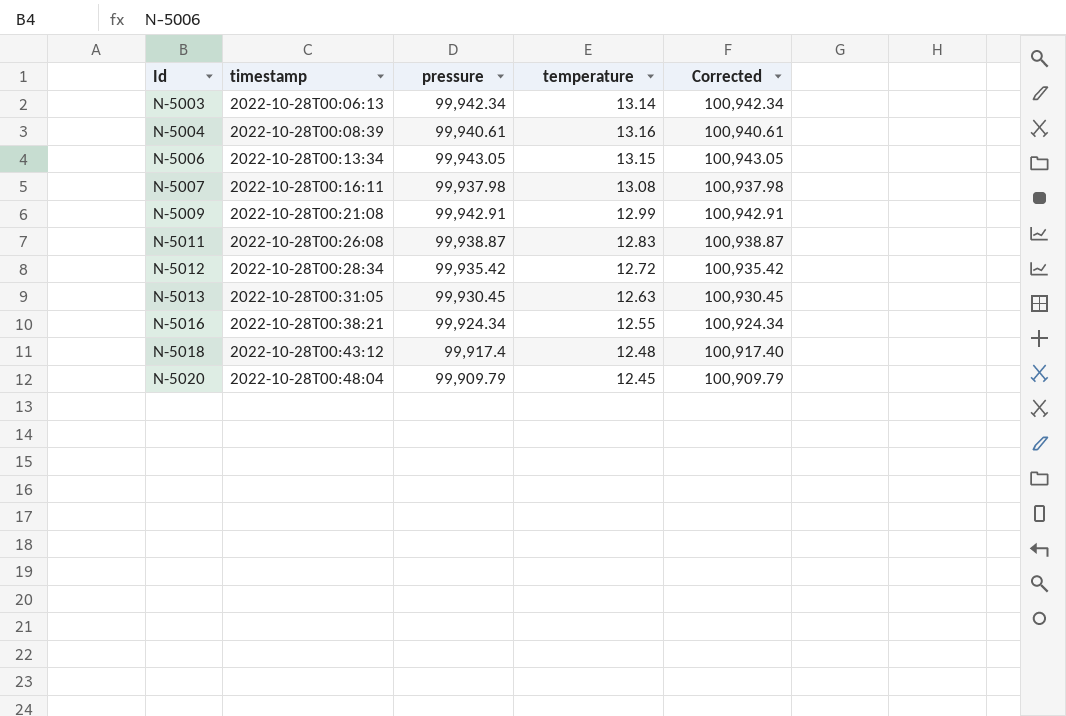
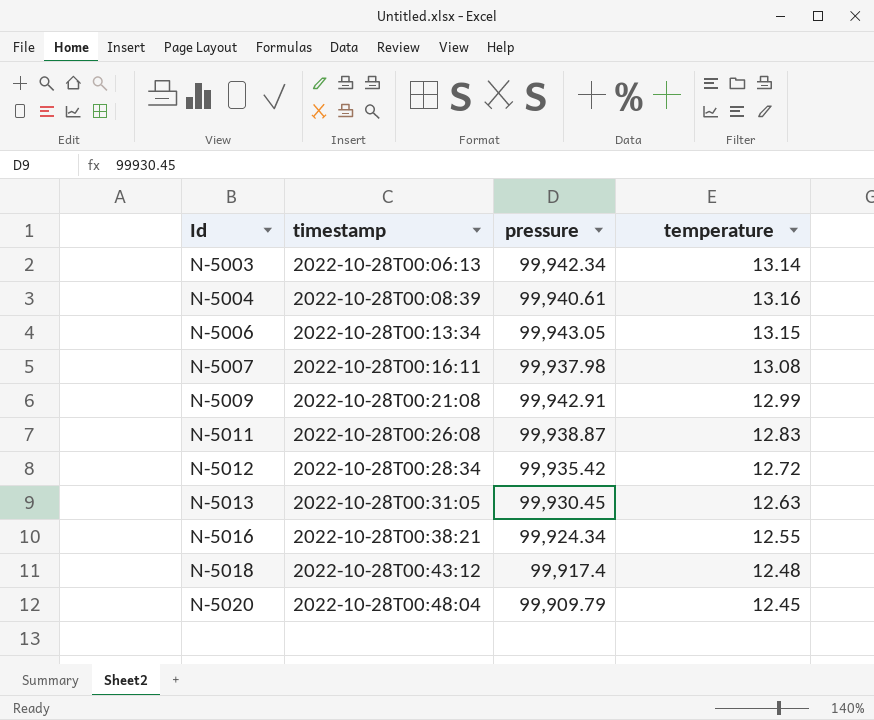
column Corrected | formula: [pressure] + 1000 -> none

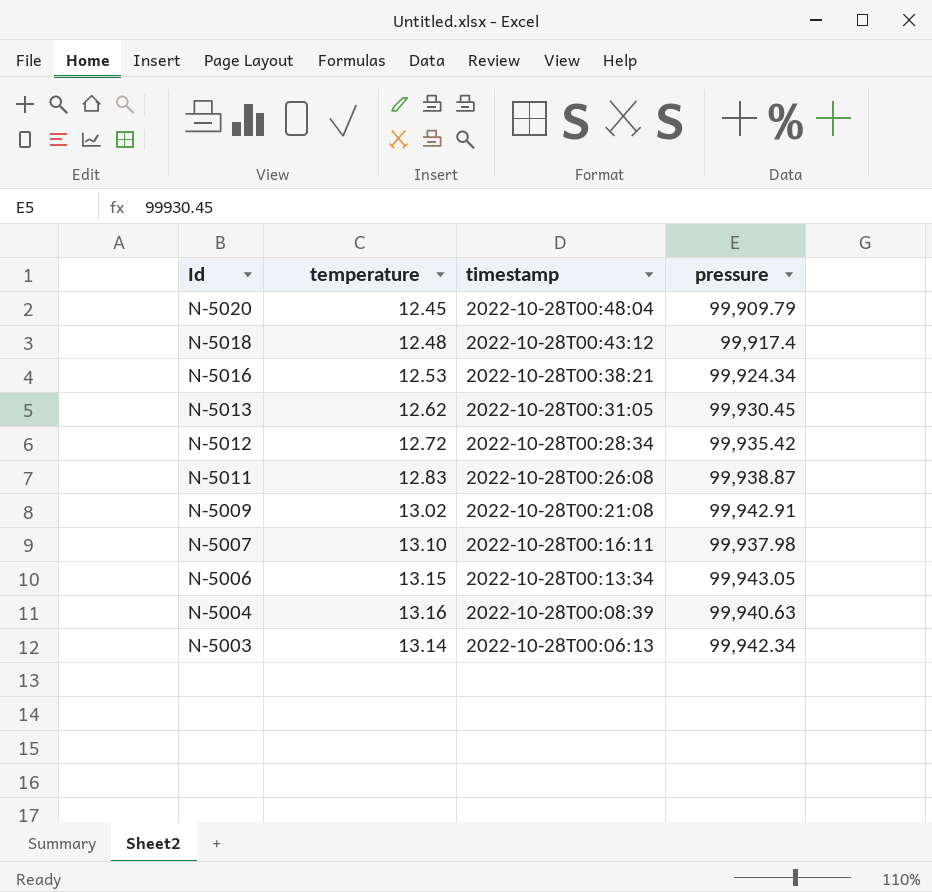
row order: Id ascending -> Id descending
column temperature | position: 4 -> 2
N-5016 | temperature: 12.55 -> 12.53
N-5013 | temperature: 12.63 -> 12.62
N-5009 | temperature: 12.99 -> 13.02
N-5007 | temperature: 13.08 -> 13.10
N-5004 | pressure: 99,940.61 -> 99,940.63

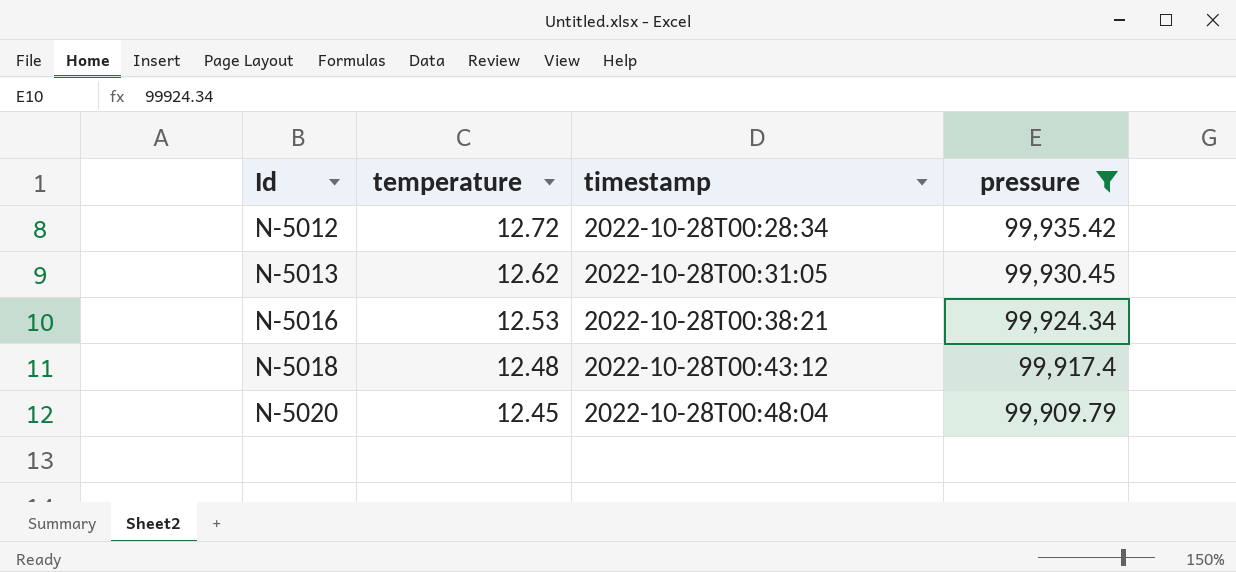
filter: none -> pressure <= 99,935.42
row order: Id descending -> Id ascending

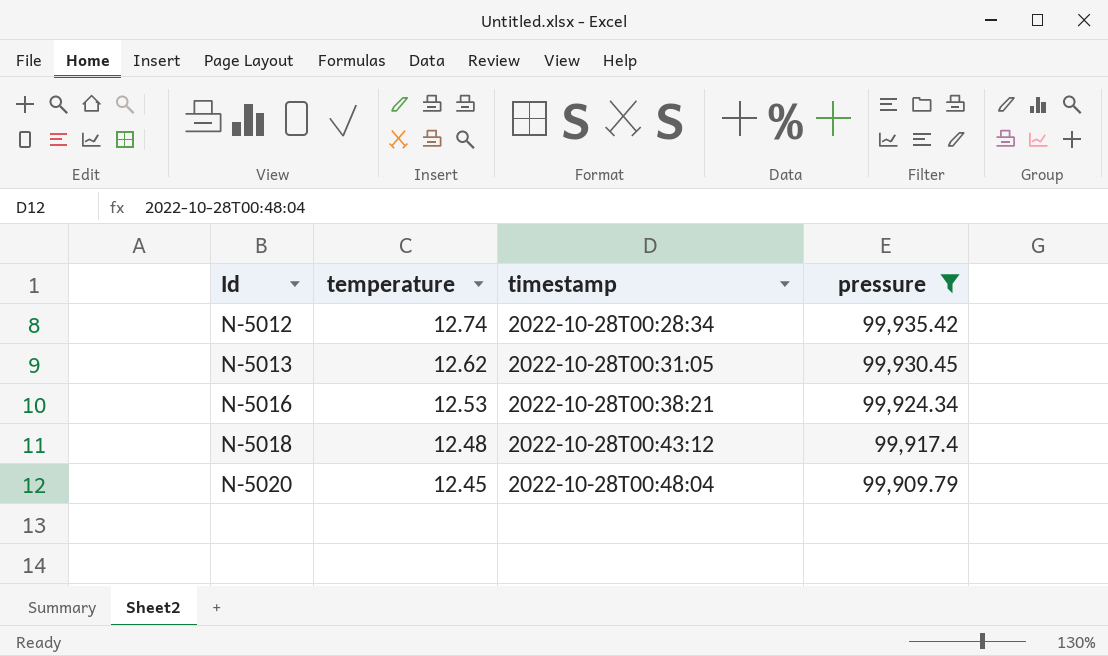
N-5012 | temperature: 12.72 -> 12.74

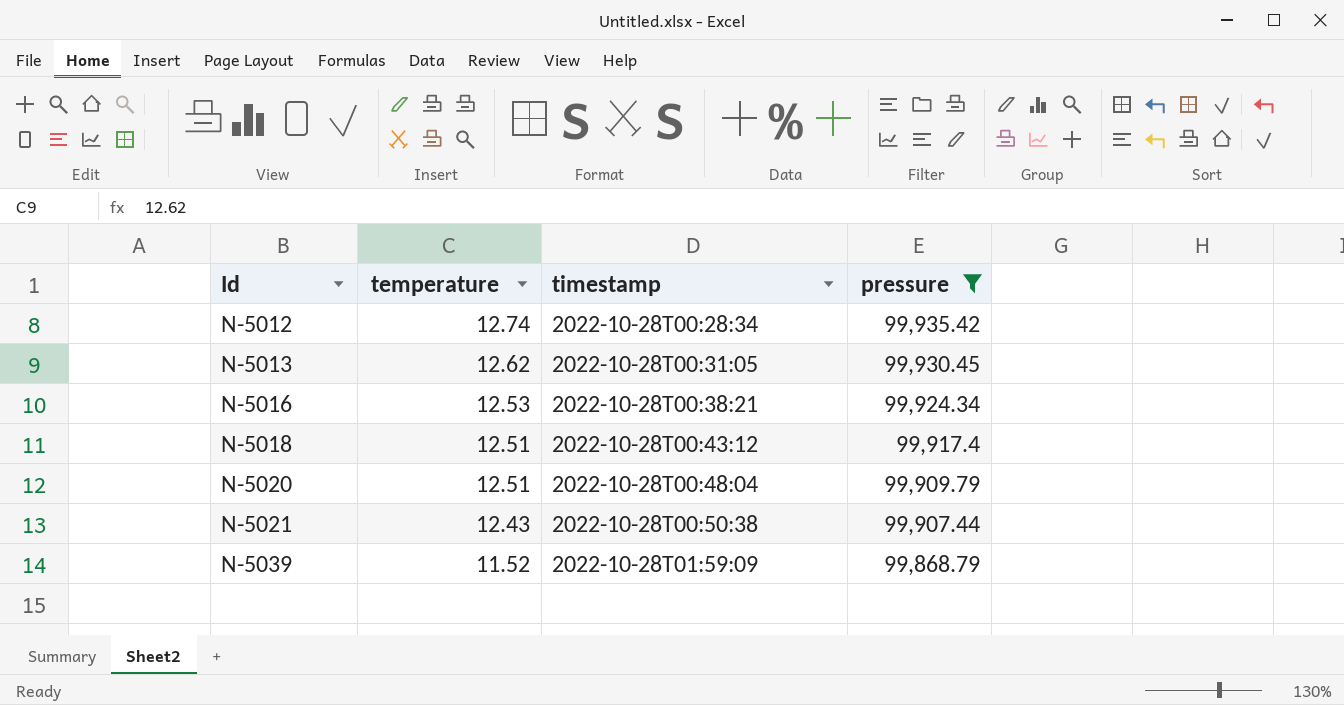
N-5018 | temperature: 12.48 -> 12.51
N-5020 | temperature: 12.45 -> 12.51
row N-5021: none -> 12.43 | 2022-10-28T00:50:38 | 99,907.44
row N-5039: none -> 11.52 | 2022-10-28T01:59:09 | 99,868.79

